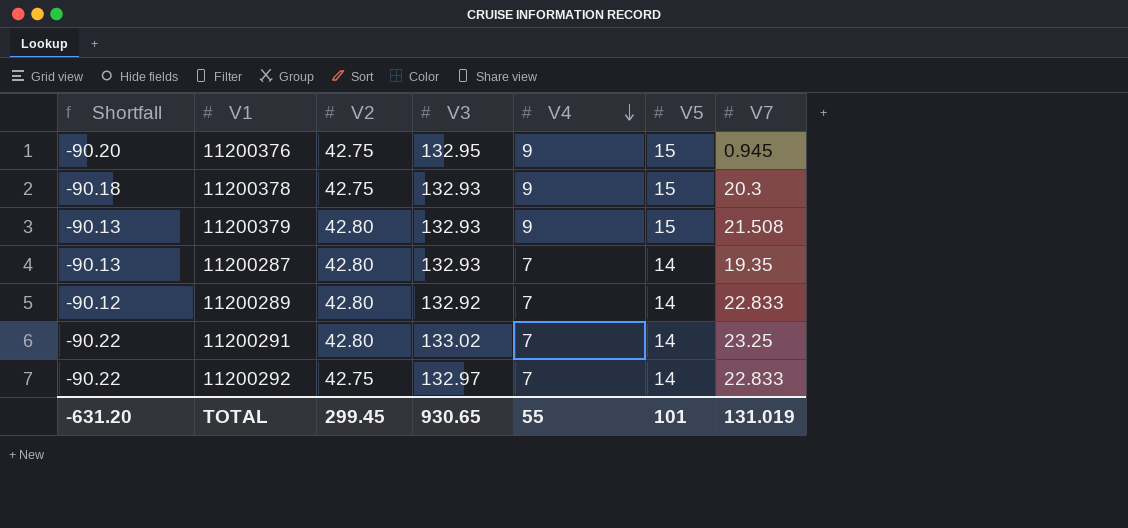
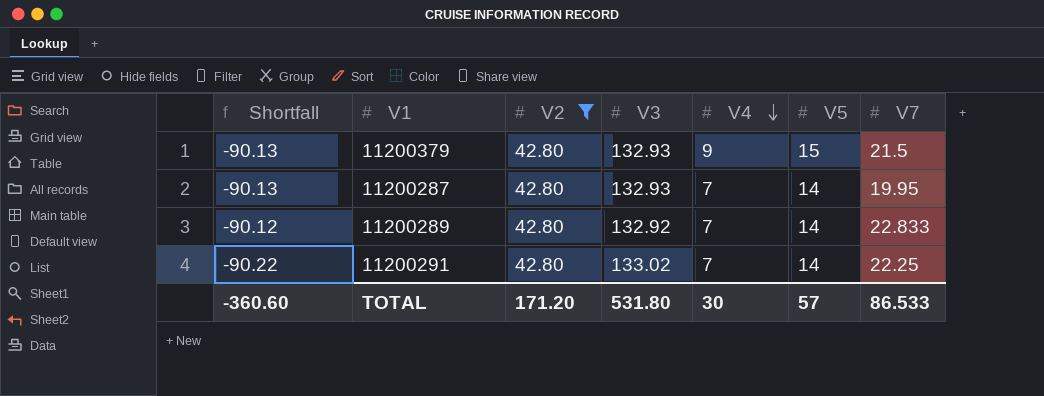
filter: none -> V2 = 42.80
11200379 | V7: 21.508 -> 21.5
11200287 | V7: 19.35 -> 19.95
11200291 | V7: 23.25 -> 22.25
TOTAL | Shortfall: -631.20 -> -360.60
TOTAL | V2: 299.45 -> 171.20
TOTAL | V3: 930.65 -> 531.80
TOTAL | V4: 55 -> 30
TOTAL | V5: 101 -> 57
TOTAL | V7: 131.019 -> 86.533

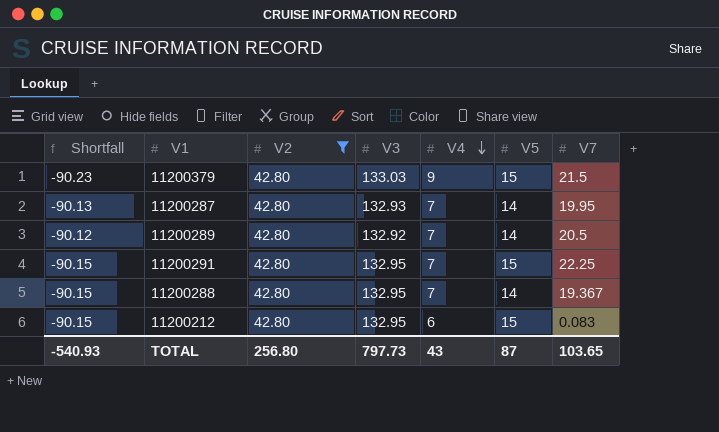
11200379 | Shortfall: -90.13 -> -90.23
11200379 | V3: 132.93 -> 133.03
11200289 | V7: 22.833 -> 20.5
11200291 | Shortfall: -90.22 -> -90.15
11200291 | V3: 133.02 -> 132.95
11200291 | V5: 14 -> 15
row 11200288: none -> -90.15 | 42.80 | 132.95 | 7 | 14 | 19.367
row 11200212: none -> -90.15 | 42.80 | 132.95 | 6 | 15 | 0.083
TOTAL | Shortfall: -360.60 -> -540.93
TOTAL | V2: 171.20 -> 256.80
TOTAL | V3: 531.80 -> 797.73
TOTAL | V4: 30 -> 43
TOTAL | V5: 57 -> 87
TOTAL | V7: 86.533 -> 103.65

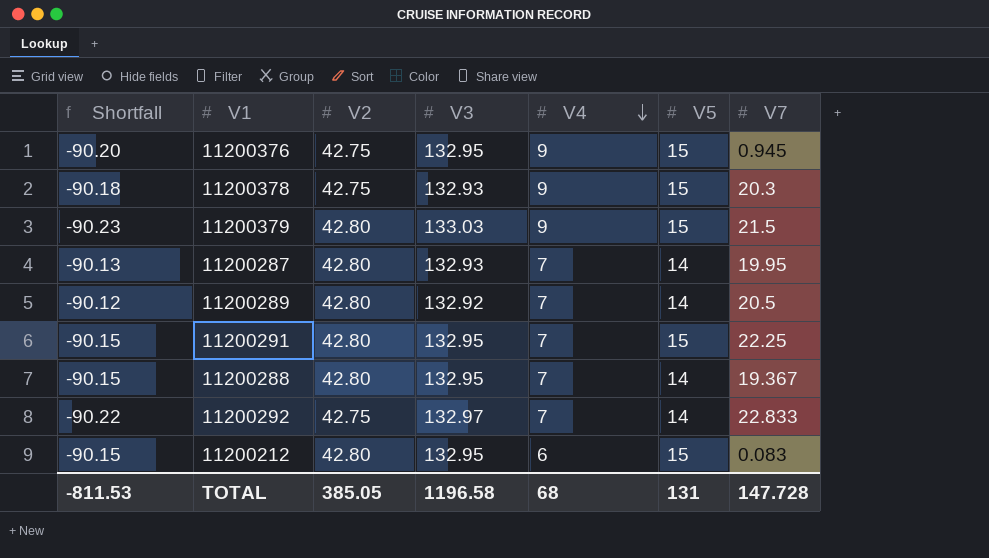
filter: V2 = 42.80 -> none
TOTAL | Shortfall: -540.93 -> -811.53
TOTAL | V2: 256.80 -> 385.05
TOTAL | V3: 797.73 -> 1196.58
TOTAL | V4: 43 -> 68
TOTAL | V5: 87 -> 131
TOTAL | V7: 103.65 -> 147.728

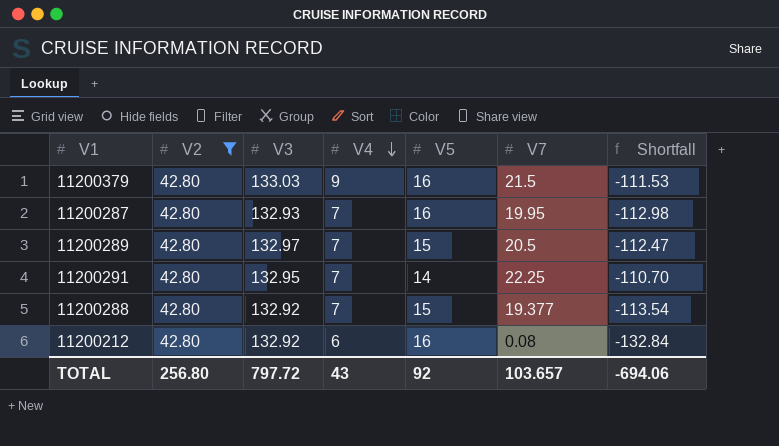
filter: none -> V2 = 42.80
column Shortfall | formula: [V2] - [V3] -> [V7] - [V3]
column Shortfall | position: 1 -> 7
11200379 | V5: 15 -> 16
11200287 | V5: 14 -> 16
11200289 | V3: 132.92 -> 132.97
11200289 | V5: 14 -> 15
11200291 | V5: 15 -> 14
11200288 | V3: 132.95 -> 132.92
11200288 | V5: 14 -> 15
11200288 | V7: 19.367 -> 19.377
11200212 | V3: 132.95 -> 132.92
11200212 | V5: 15 -> 16
11200212 | V7: 0.083 -> 0.08
TOTAL | V2: 385.05 -> 256.80
TOTAL | V3: 1196.58 -> 797.72
TOTAL | V4: 68 -> 43
TOTAL | V5: 131 -> 92
TOTAL | V7: 147.728 -> 103.657
TOTAL | Shortfall: -811.53 -> -694.06

